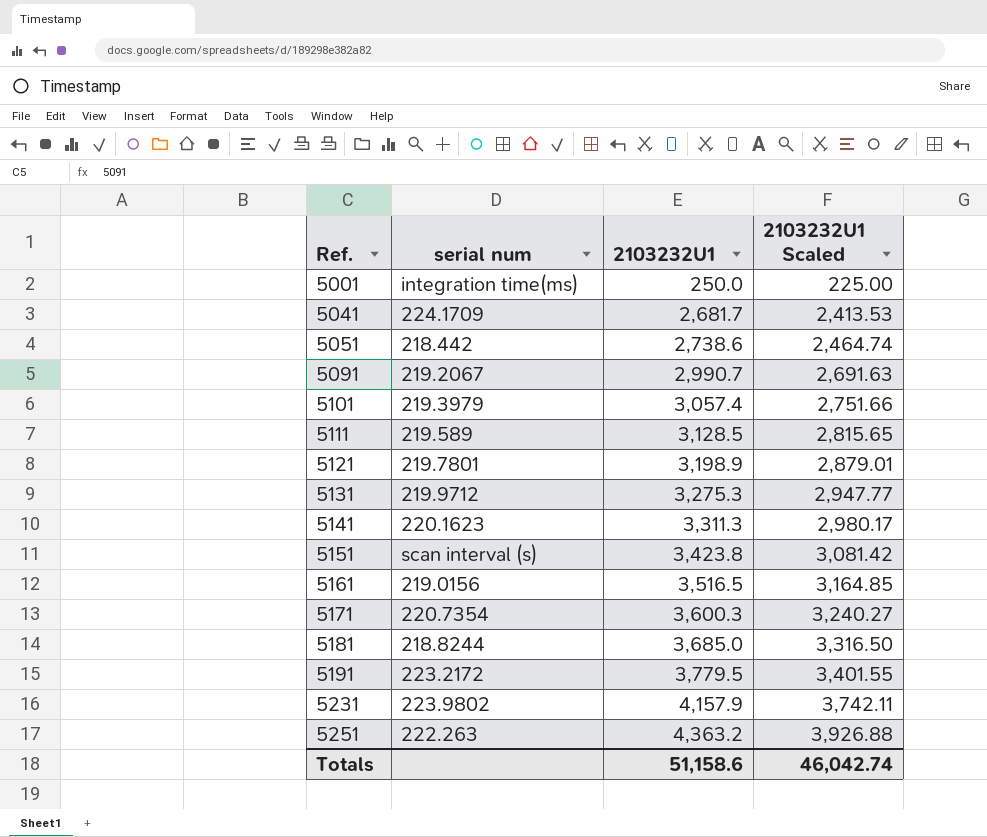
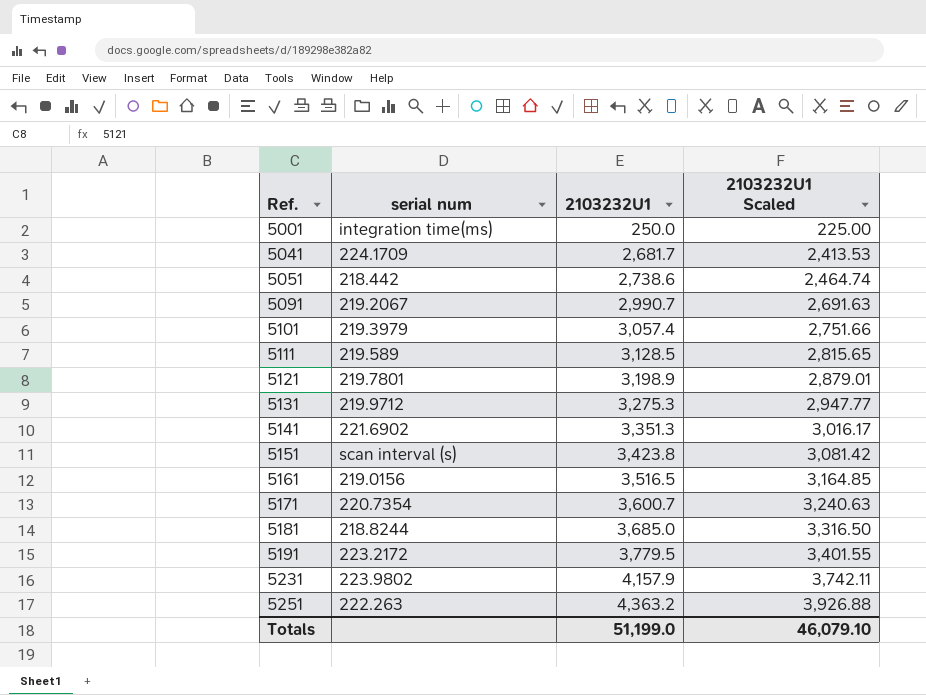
5141 | serial num: 220.1623 -> 221.6902
5141 | 2103232U1: 3,311.3 -> 3,351.3
5141 | 2103232U1 Scaled: 2,980.17 -> 3,016.17
5171 | 2103232U1: 3,600.3 -> 3,600.7
5171 | 2103232U1 Scaled: 3,240.27 -> 3,240.63
Totals | 2103232U1: 51,158.6 -> 51,199.0
Totals | 2103232U1 Scaled: 46,042.74 -> 46,079.10

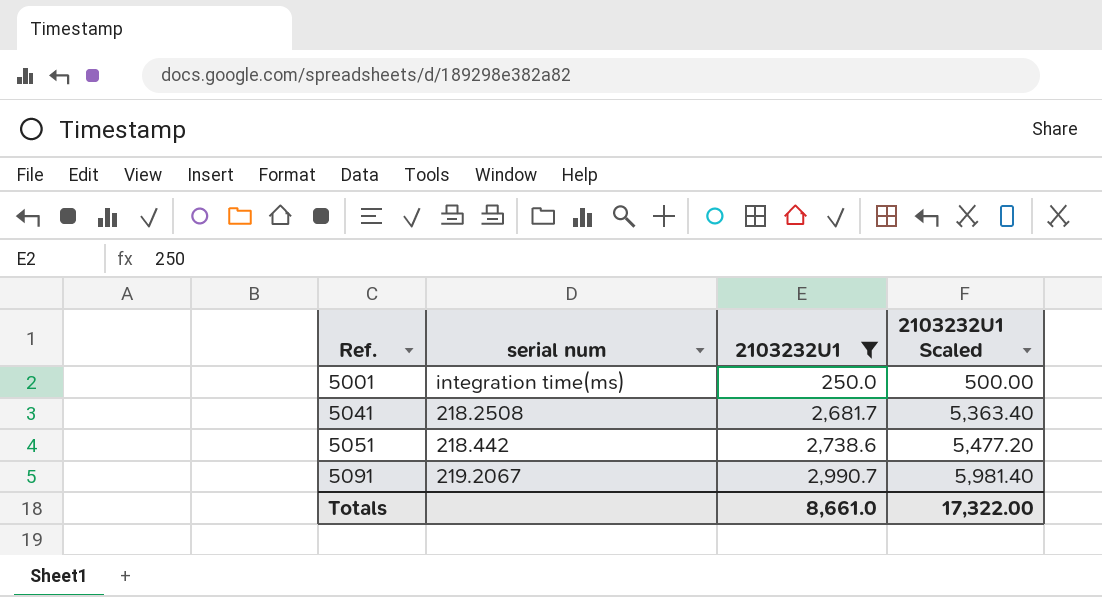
filter: none -> 2103232U1 <= 2,990.7
column 2103232U1 Scaled | formula: [2103232U1] * 0.9 -> [2103232U1] * 2
5041 | serial num: 224.1709 -> 218.2508
Totals | 2103232U1: 51,199.0 -> 8,661.0
Totals | 2103232U1 Scaled: 46,079.10 -> 17,322.00

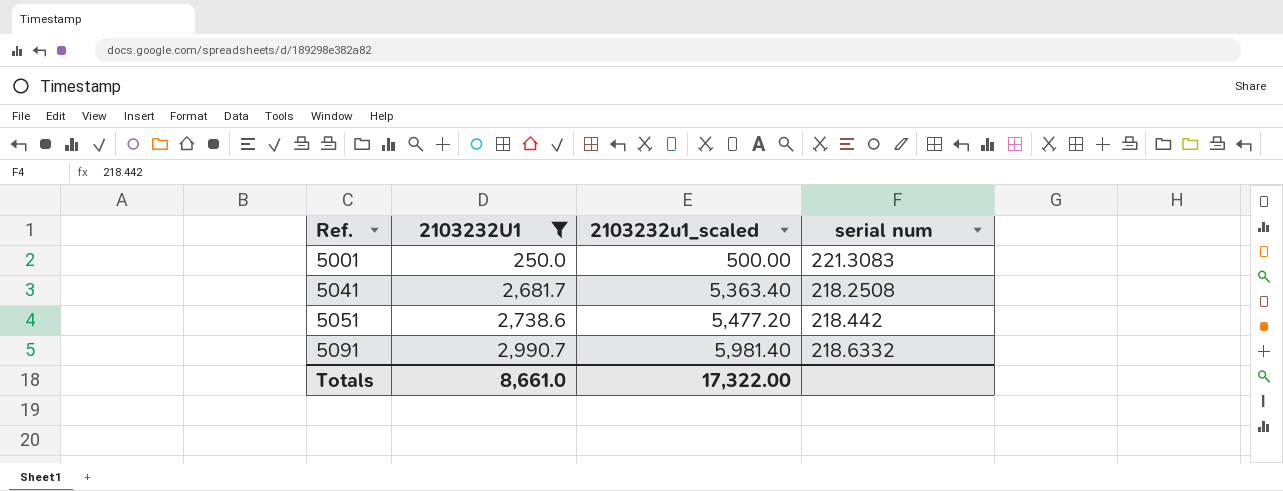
column name: 2103232U1 Scaled -> 2103232u1_scaled
column serial num | position: 2 -> 4
5001 | serial num: integration time(ms) -> 221.3083
5091 | serial num: 219.2067 -> 218.6332

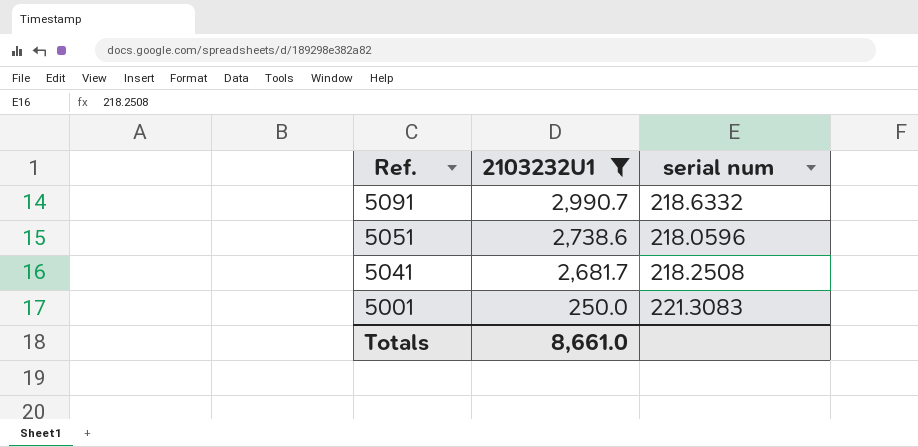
row order: Ref. ascending -> Ref. descending
column 2103232u1_scaled | formula: [2103232U1] * 2 -> none
5051 | serial num: 218.442 -> 218.0596

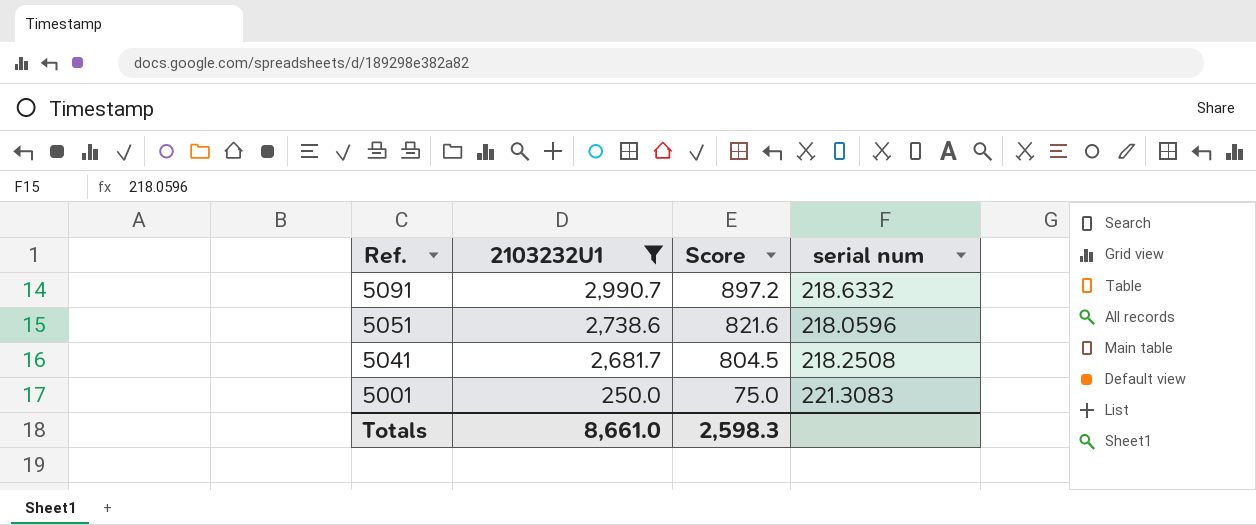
column Score | formula: none -> [2103232U1] * 0.3

